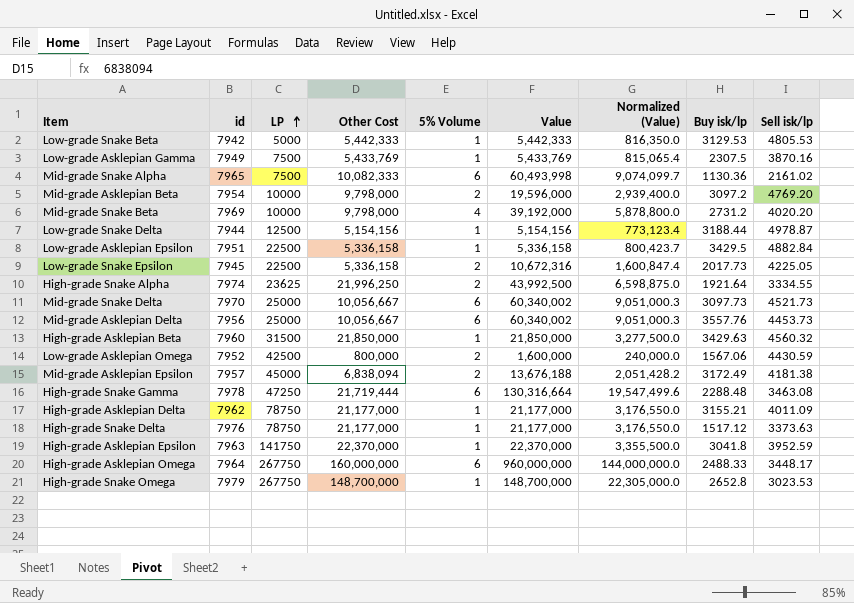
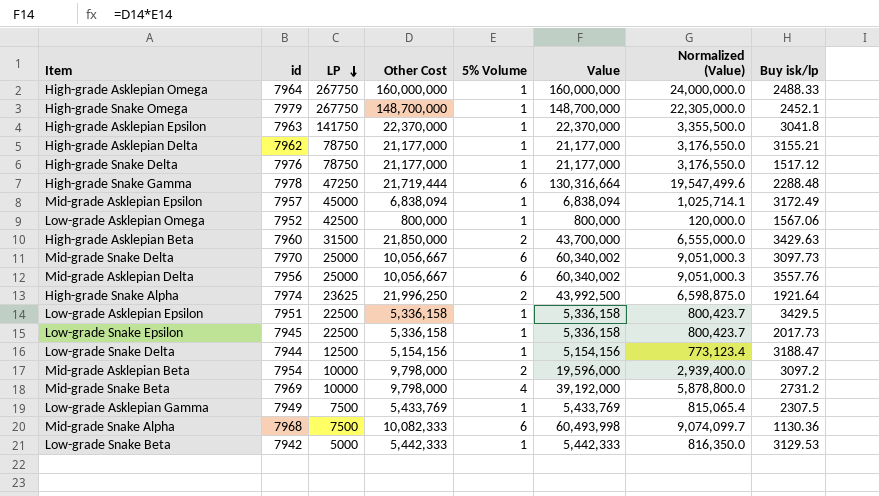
row order: LP ascending -> LP descending
column Sell isk/lp | position: 9 -> none
High-grade Asklepian Omega | 5% Volume: 6 -> 1
High-grade Asklepian Omega | Value: 960,000,000 -> 160,000,000
High-grade Asklepian Omega | Normalized (Value): 144,000,000.0 -> 24,000,000.0
High-grade Snake Omega | Buy isk/lp: 2652.8 -> 2452.1
Mid-grade Asklepian Epsilon | 5% Volume: 2 -> 1
Mid-grade Asklepian Epsilon | Value: 13,676,188 -> 6,838,094
Mid-grade Asklepian Epsilon | Normalized (Value): 2,051,428.2 -> 1,025,714.1
Low-grade Asklepian Omega | 5% Volume: 2 -> 1
Low-grade Asklepian Omega | Value: 1,600,000 -> 800,000
Low-grade Asklepian Omega | Normalized (Value): 240,000.0 -> 120,000.0
High-grade Asklepian Beta | 5% Volume: 1 -> 2
High-grade Asklepian Beta | Value: 21,850,000 -> 43,700,000
High-grade Asklepian Beta | Normalized (Value): 3,277,500.0 -> 6,555,000.0
Low-grade Snake Epsilon | 5% Volume: 2 -> 1
Low-grade Snake Epsilon | Value: 10,672,316 -> 5,336,158
Low-grade Snake Epsilon | Normalized (Value): 1,600,847.4 -> 800,423.7
Low-grade Snake Delta | Buy isk/lp: 3188.44 -> 3188.47
Mid-grade Snake Alpha | id: 7965 -> 7968

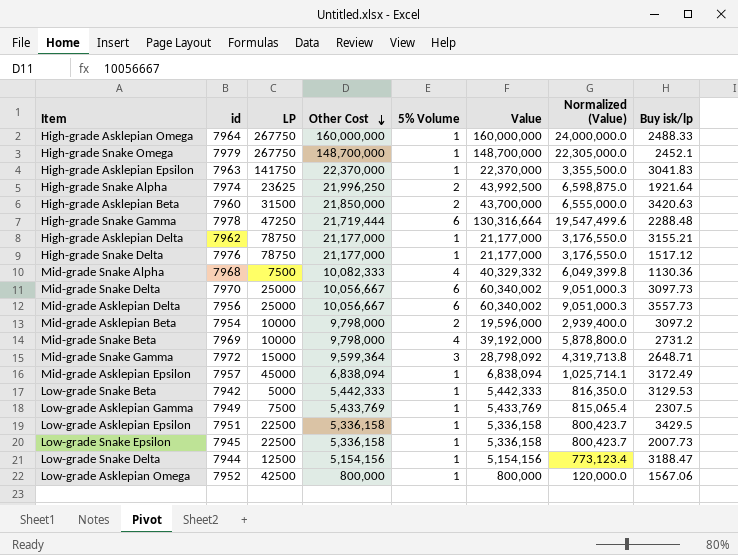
row order: LP descending -> Other Cost descending
High-grade Asklepian Epsilon | Buy isk/lp: 3041.8 -> 3041.83
High-grade Asklepian Beta | Buy isk/lp: 3429.63 -> 3420.63
Mid-grade Snake Alpha | 5% Volume: 6 -> 4
Mid-grade Snake Alpha | Value: 60,493,998 -> 40,329,332
Mid-grade Snake Alpha | Normalized (Value): 9,074,099.7 -> 6,049,399.8
Mid-grade Asklepian Delta | Buy isk/lp: 3557.76 -> 3557.73
row Mid-grade Snake Gamma: none -> 7972 | 15000 | 9,599,364 | 3 | 28,798,092 | 4,319,713.8 | 2648.71
Low-grade Snake Epsilon | Buy isk/lp: 2017.73 -> 2007.73

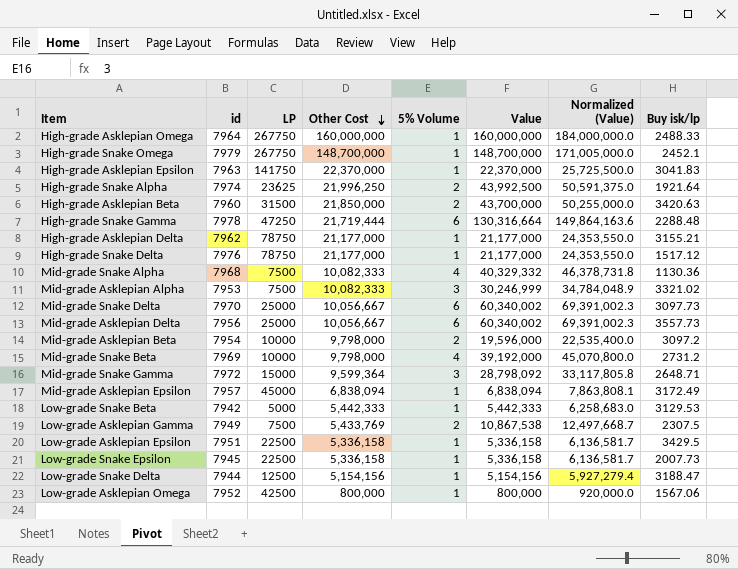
column Normalized (Value) | formula: [Value] * 0.15 -> [Value] * 1.15
row Mid-grade Asklepian Alpha: none -> 7953 | 7500 | 10,082,333 | 3 | 30,246,999 | 34,784,048.9 | 3321.02
Low-grade Asklepian Gamma | 5% Volume: 1 -> 2
Low-grade Asklepian Gamma | Value: 5,433,769 -> 10,867,538

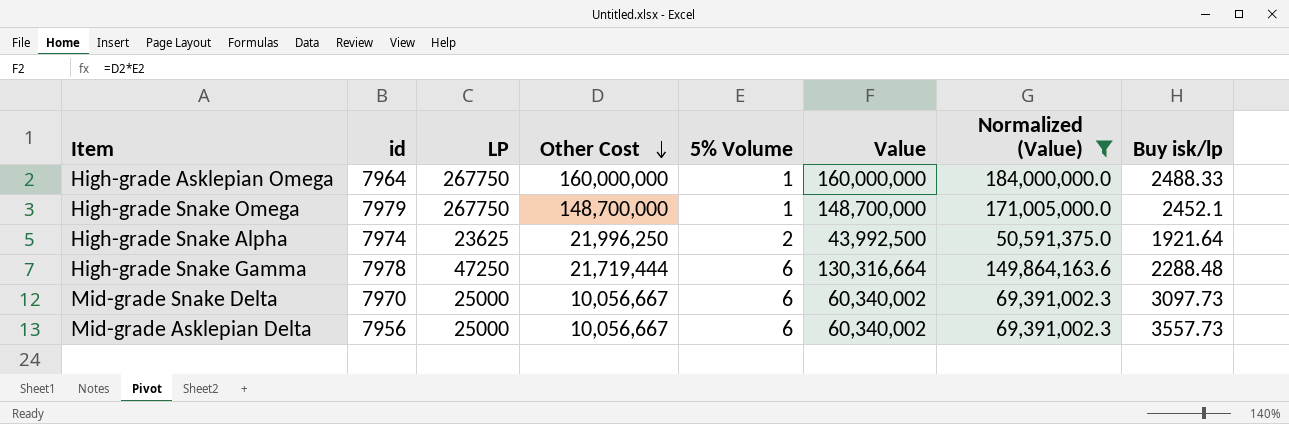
filter: none -> Normalized (Value) >= 50,591,375.0

